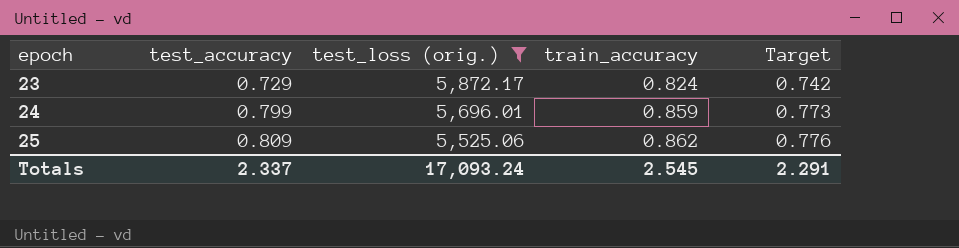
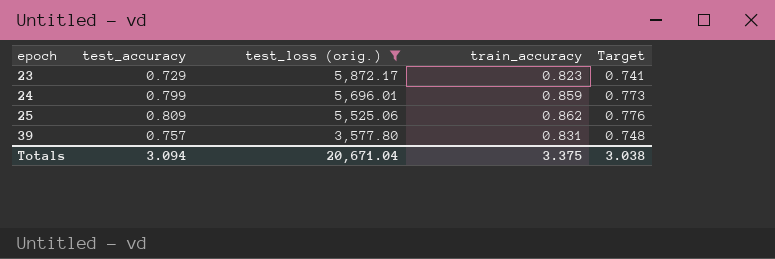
23 | train_accuracy: 0.824 -> 0.823
23 | Target: 0.742 -> 0.741
row 39: none -> 0.757 | 3,577.80 | 0.831 | 0.748
Totals | test_accuracy: 2.337 -> 3.094
Totals | test_loss (orig.): 17,093.24 -> 20,671.04
Totals | train_accuracy: 2.545 -> 3.375
Totals | Target: 2.291 -> 3.038

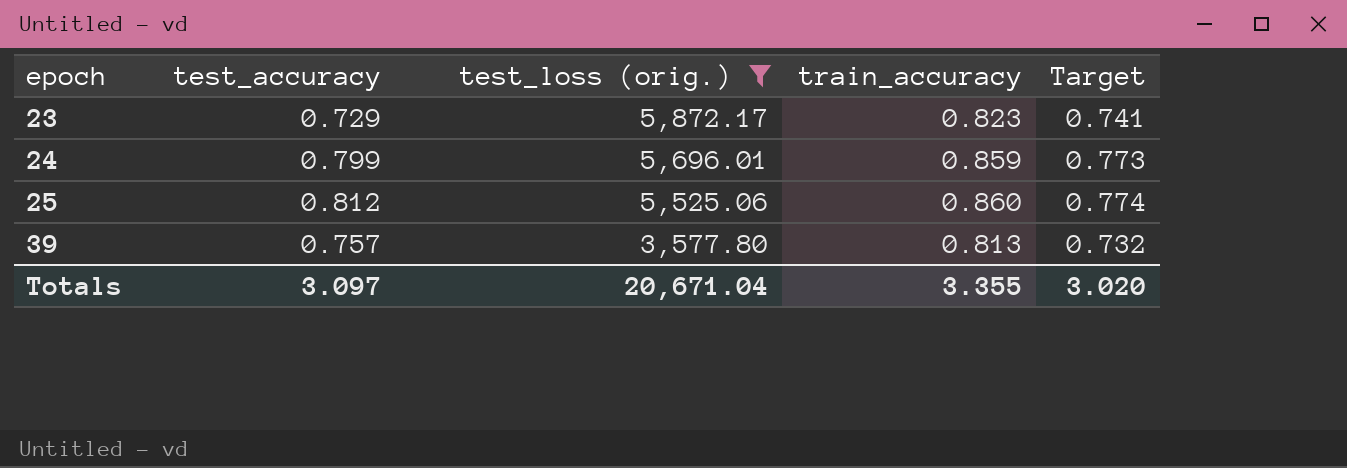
25 | test_accuracy: 0.809 -> 0.812
25 | train_accuracy: 0.862 -> 0.860
25 | Target: 0.776 -> 0.774
39 | train_accuracy: 0.831 -> 0.813
39 | Target: 0.748 -> 0.732
Totals | test_accuracy: 3.094 -> 3.097
Totals | train_accuracy: 3.375 -> 3.355
Totals | Target: 3.038 -> 3.020

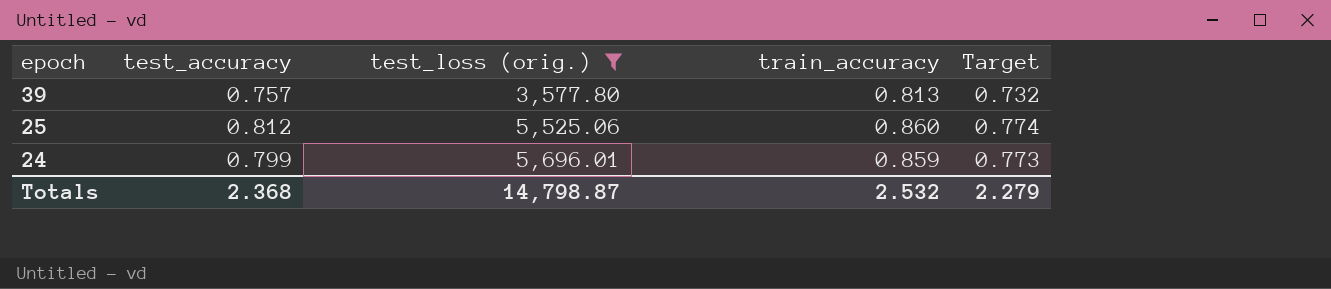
row order: epoch ascending -> epoch descending
row 23: 0.729 | 5,872.17 | 0.823 | 0.741 -> none
Totals | test_accuracy: 3.097 -> 2.368
Totals | test_loss (orig.): 20,671.04 -> 14,798.87
Totals | train_accuracy: 3.355 -> 2.532
Totals | Target: 3.020 -> 2.279

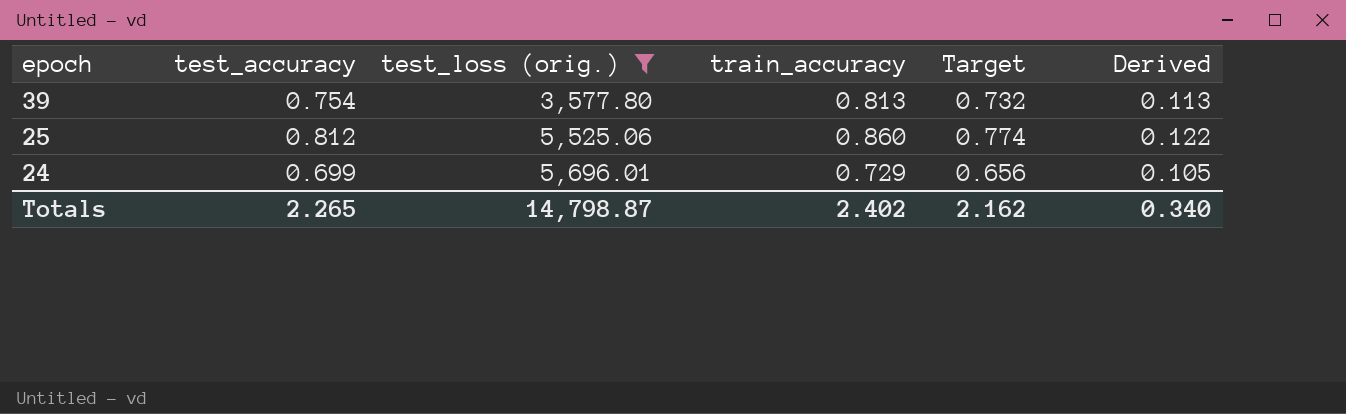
column Derived | formula: none -> [test_accuracy] * 0.15
39 | test_accuracy: 0.757 -> 0.754
24 | test_accuracy: 0.799 -> 0.699
24 | train_accuracy: 0.859 -> 0.729
24 | Target: 0.773 -> 0.656
Totals | test_accuracy: 2.368 -> 2.265
Totals | train_accuracy: 2.532 -> 2.402
Totals | Target: 2.279 -> 2.162

